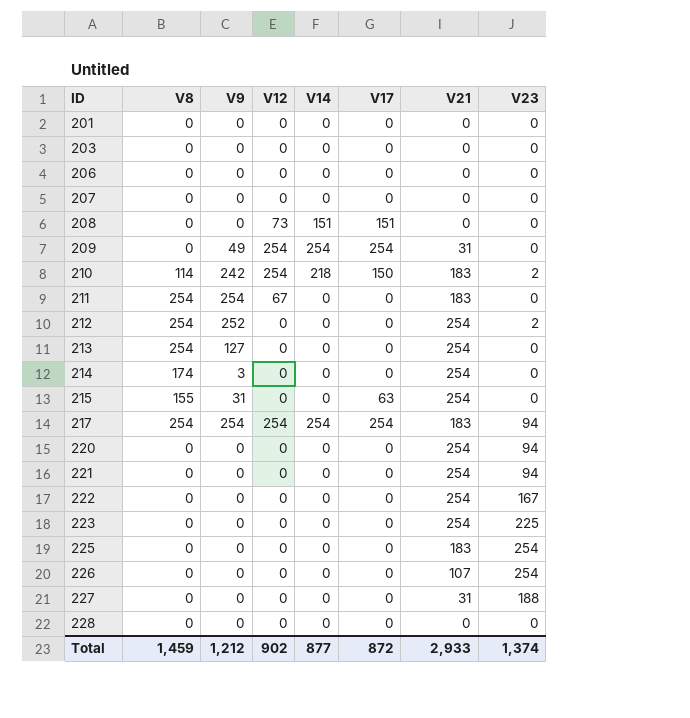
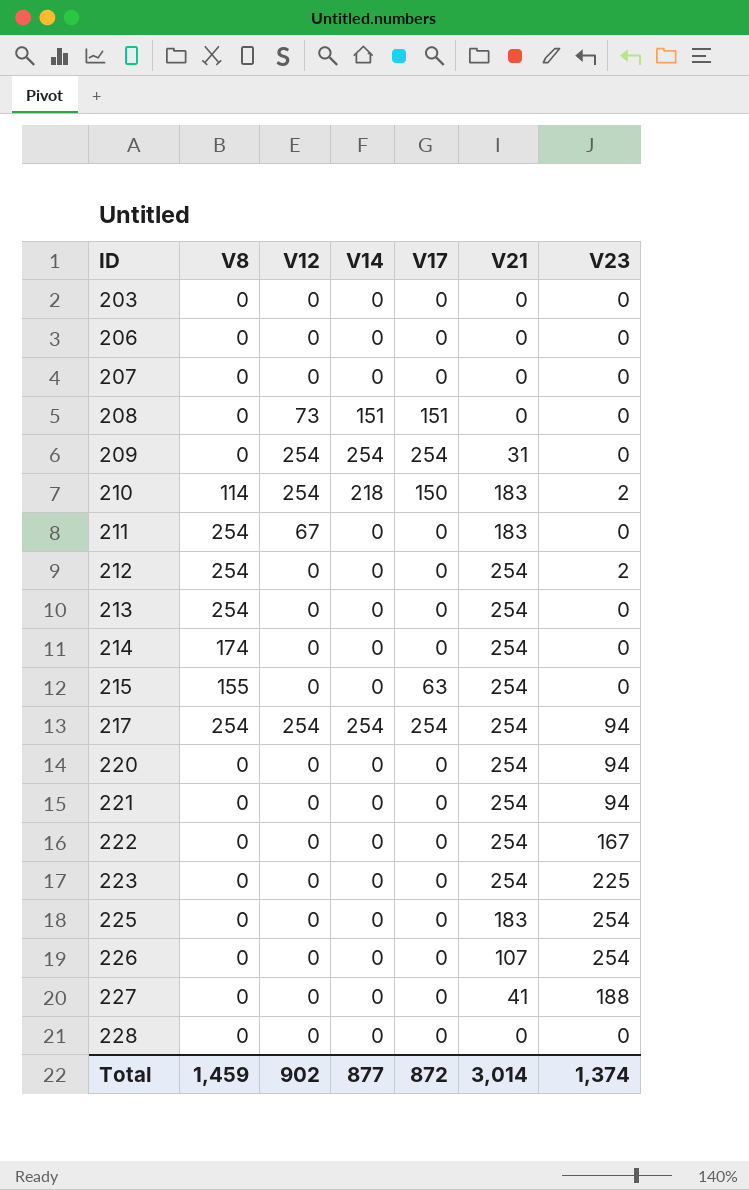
column V9 | position: 3 -> none
row 201: 0 | 0 | 0 | 0 | 0 | 0 | 0 -> none
217 | V21: 183 -> 254
227 | V21: 31 -> 41
Total | V21: 2,933 -> 3,014

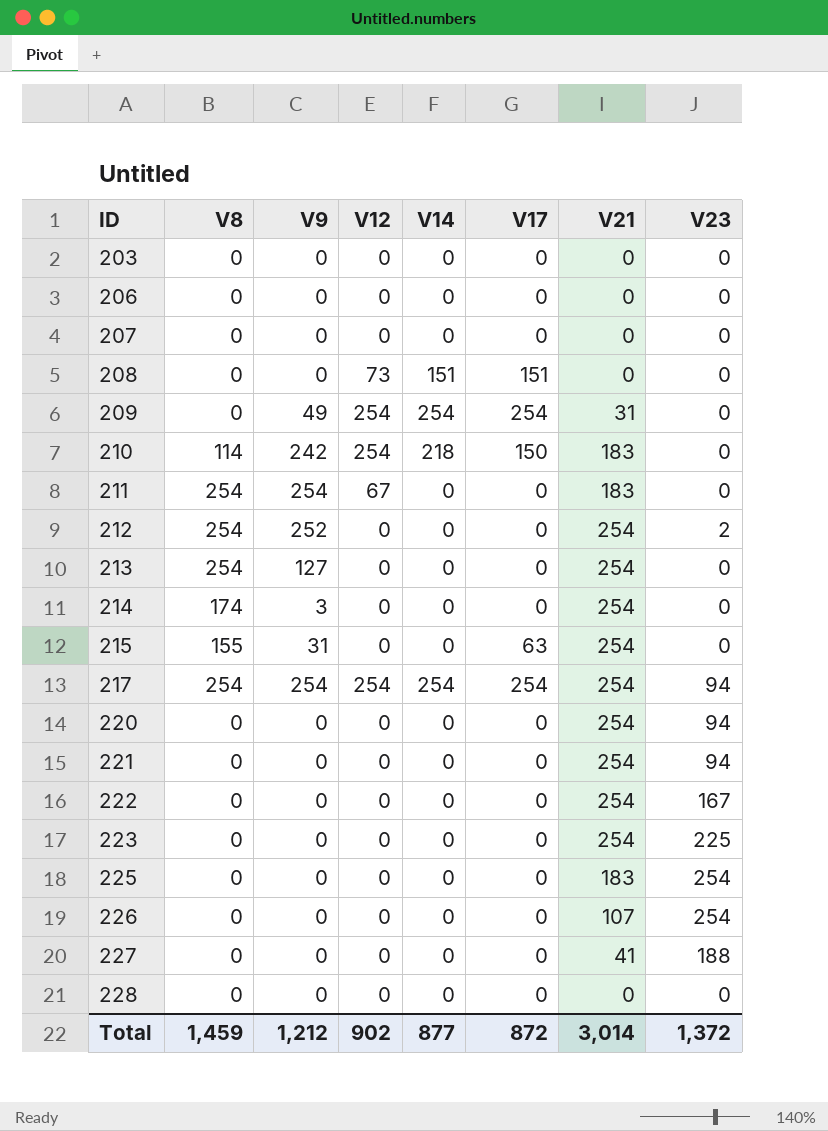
column V9 | position: none -> 3
210 | V23: 2 -> 0
Total | V23: 1,374 -> 1,372

